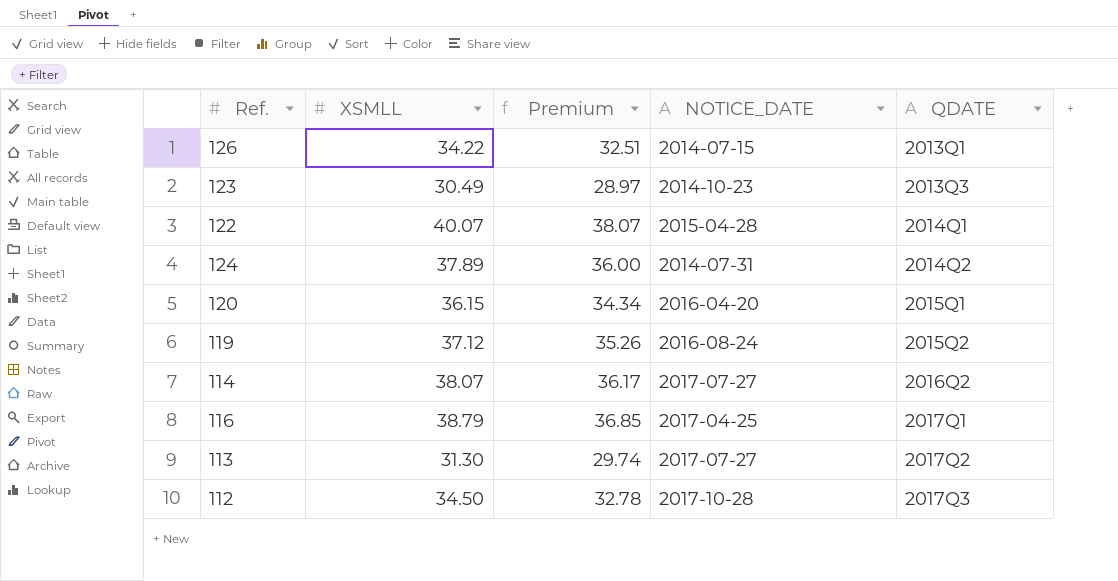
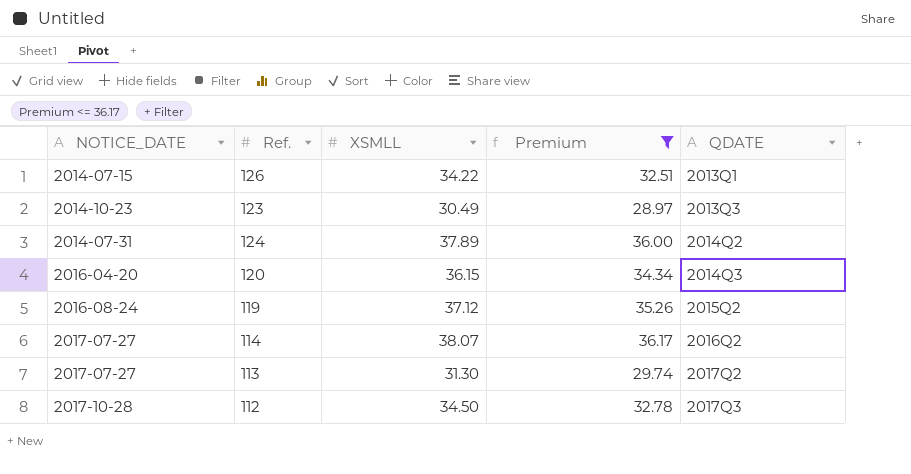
filter: none -> Premium <= 36.17
column NOTICE_DATE | position: 4 -> 1
120 | QDATE: 2015Q1 -> 2014Q3

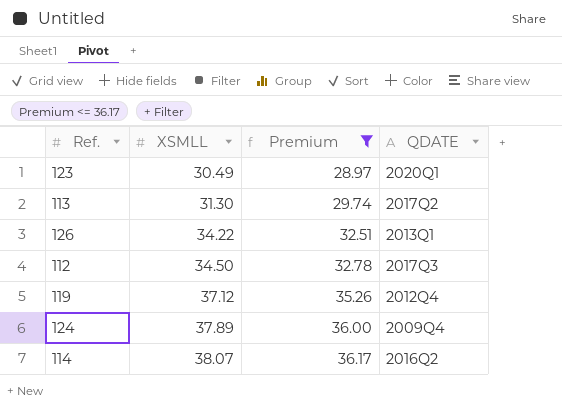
row order: QDATE ascending -> XSMLL ascending
column NOTICE_DATE | position: 1 -> none
row 120: 2016-04-20 | 36.15 | 34.34 | 2014Q3 -> none
123 | QDATE: 2013Q3 -> 2020Q1
119 | QDATE: 2015Q2 -> 2012Q4
124 | QDATE: 2014Q2 -> 2009Q4

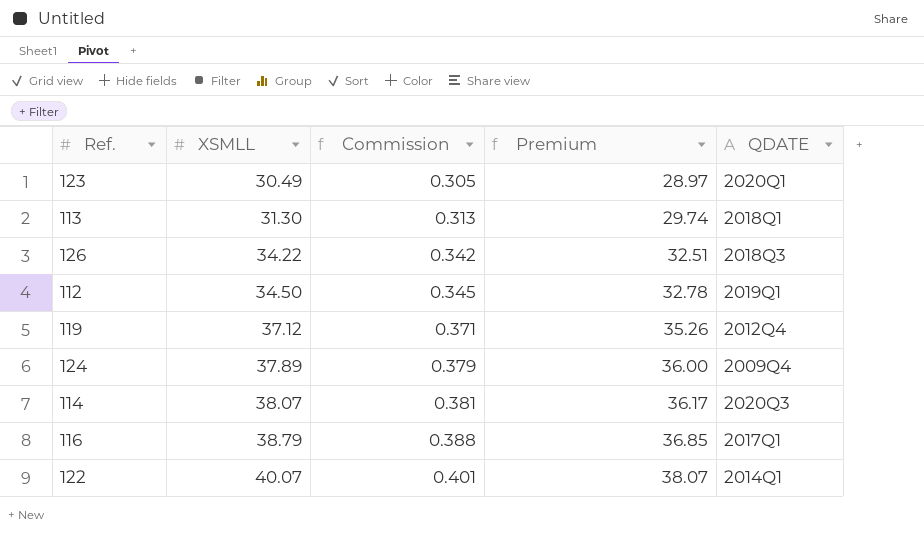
filter: Premium <= 36.17 -> none
column Commission | formula: none -> [XSMLL] * 0.01
113 | QDATE: 2017Q2 -> 2018Q1
126 | QDATE: 2013Q1 -> 2018Q3
112 | QDATE: 2017Q3 -> 2019Q1
114 | QDATE: 2016Q2 -> 2020Q3

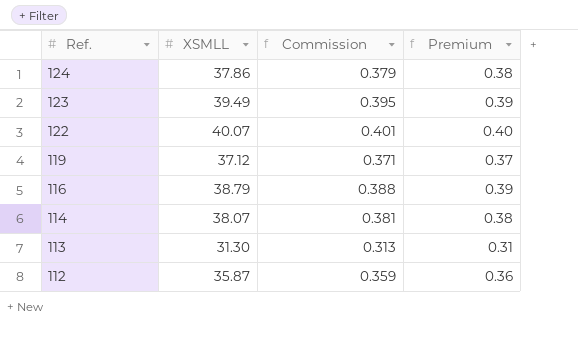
row order: XSMLL ascending -> Ref. descending
column QDATE | position: 5 -> none
column Premium | formula: [XSMLL] * 0.95 -> [XSMLL] * 0.01
row 126: 34.22 | 0.342 | 32.51 | 2018Q3 -> none
124 | XSMLL: 37.89 -> 37.86
123 | XSMLL: 30.49 -> 39.49
123 | Commission: 0.305 -> 0.395
112 | XSMLL: 34.50 -> 35.87
112 | Commission: 0.345 -> 0.359

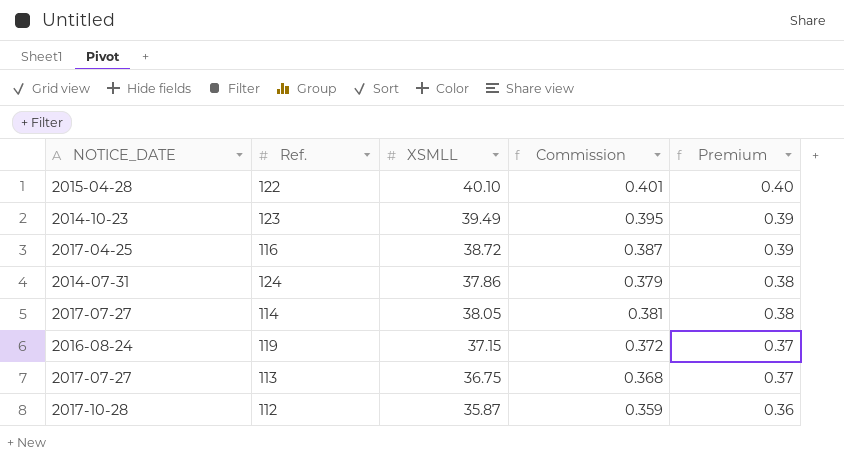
row order: Ref. descending -> Premium descending
column NOTICE_DATE | position: none -> 1
122 | XSMLL: 40.07 -> 40.10
116 | XSMLL: 38.79 -> 38.72
116 | Commission: 0.388 -> 0.387
114 | XSMLL: 38.07 -> 38.05
119 | XSMLL: 37.12 -> 37.15
119 | Commission: 0.371 -> 0.372
113 | XSMLL: 31.30 -> 36.75
113 | Commission: 0.313 -> 0.368
113 | Premium: 0.31 -> 0.37

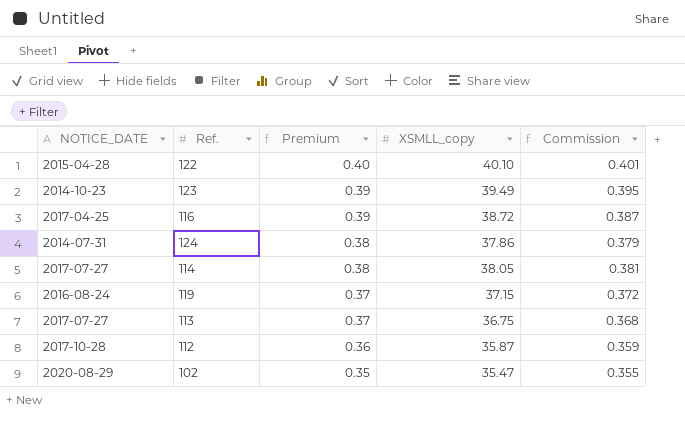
column Premium | position: 5 -> 3
column name: XSMLL -> XSMLL_copy
row 102: none -> 2020-08-29 | 0.35 | 35.47 | 0.355

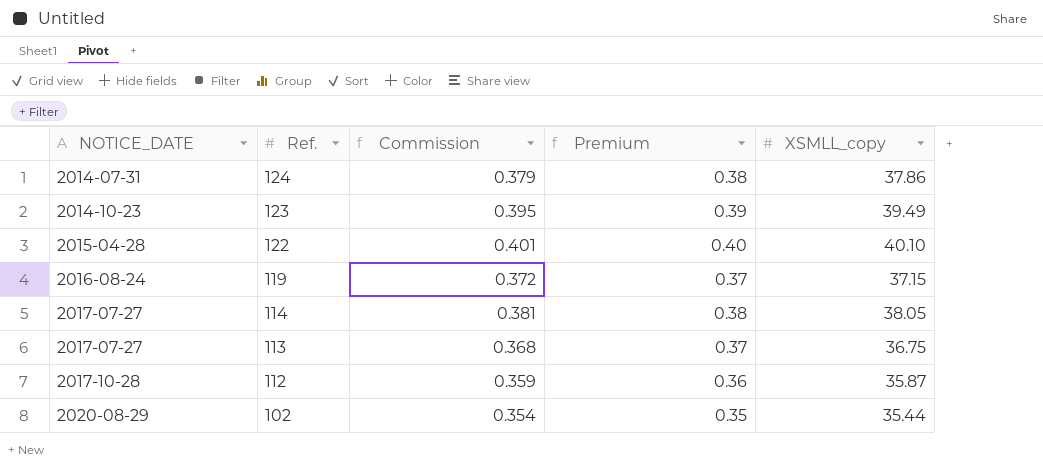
row order: Premium descending -> NOTICE_DATE ascending
column Commission | position: 5 -> 3
row 116: 2017-04-25 | 0.39 | 38.72 | 0.387 -> none
102 | Commission: 0.355 -> 0.354
102 | XSMLL_copy: 35.47 -> 35.44

